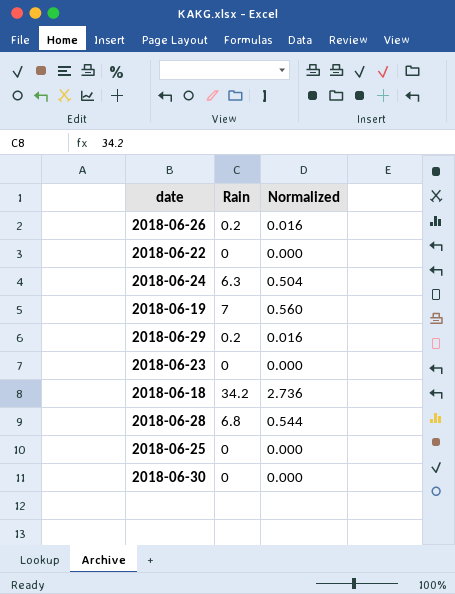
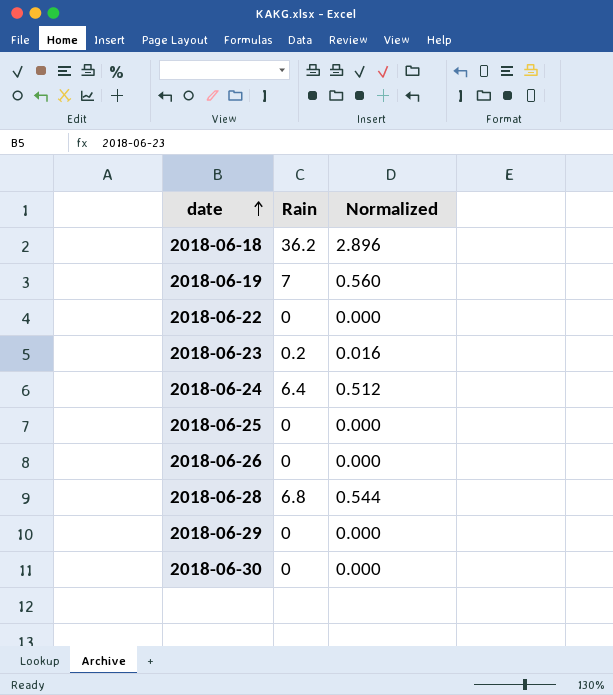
row order: none -> date ascending
2018-06-18 | Rain: 34.2 -> 36.2
2018-06-18 | Normalized: 2.736 -> 2.896
2018-06-23 | Rain: 0 -> 0.2
2018-06-23 | Normalized: 0.000 -> 0.016
2018-06-24 | Rain: 6.3 -> 6.4
2018-06-24 | Normalized: 0.504 -> 0.512
2018-06-26 | Rain: 0.2 -> 0
2018-06-26 | Normalized: 0.016 -> 0.000
2018-06-29 | Rain: 0.2 -> 0
2018-06-29 | Normalized: 0.016 -> 0.000

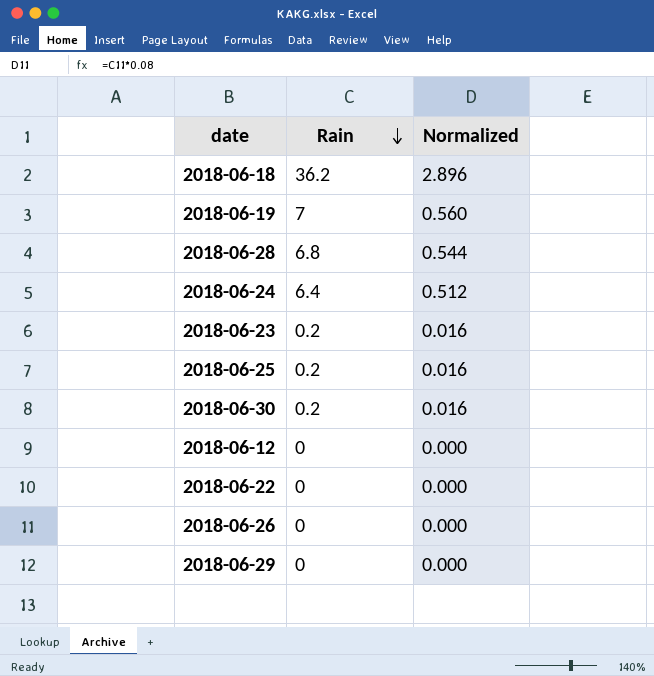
row order: date ascending -> Rain descending
2018-06-25 | Rain: 0 -> 0.2
2018-06-25 | Normalized: 0.000 -> 0.016
2018-06-30 | Rain: 0 -> 0.2
2018-06-30 | Normalized: 0.000 -> 0.016
row 2018-06-12: none -> 0 | 0.000

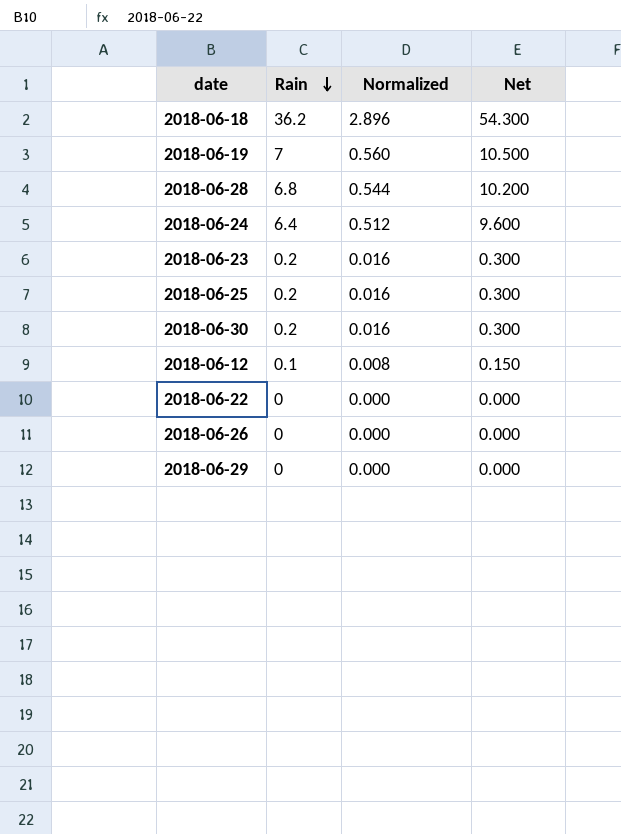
column Net | formula: none -> [Rain] * 1.5
2018-06-12 | Rain: 0 -> 0.1
2018-06-12 | Normalized: 0.000 -> 0.008

